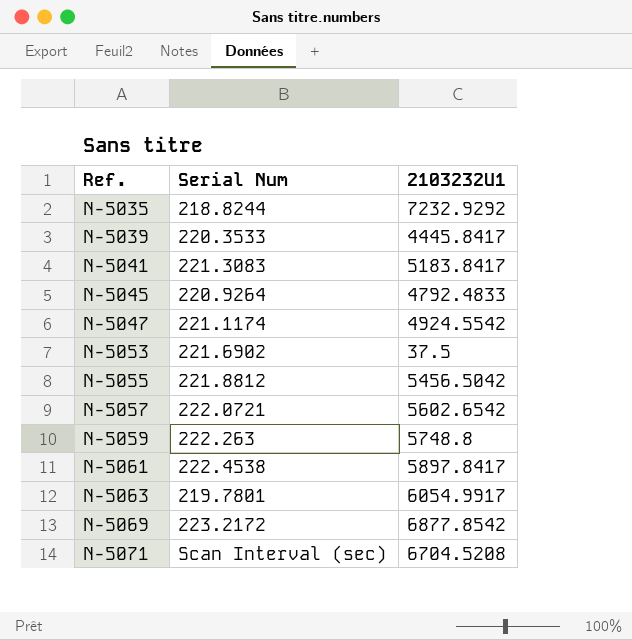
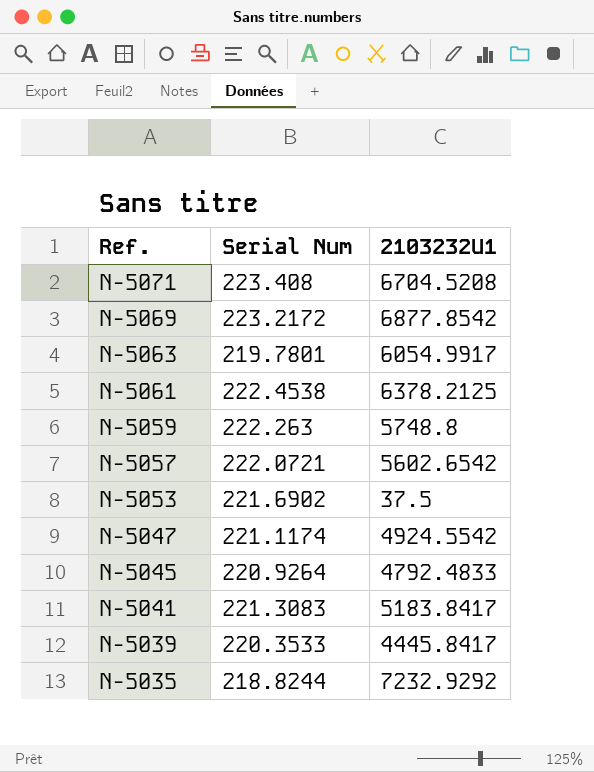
row order: Ref. ascending -> Ref. descending
row N-5055: 221.8812 | 5456.5042 -> none
N-5071 | Serial Num: Scan Interval (sec) -> 223.408
N-5061 | 2103232U1: 5897.8417 -> 6378.2125

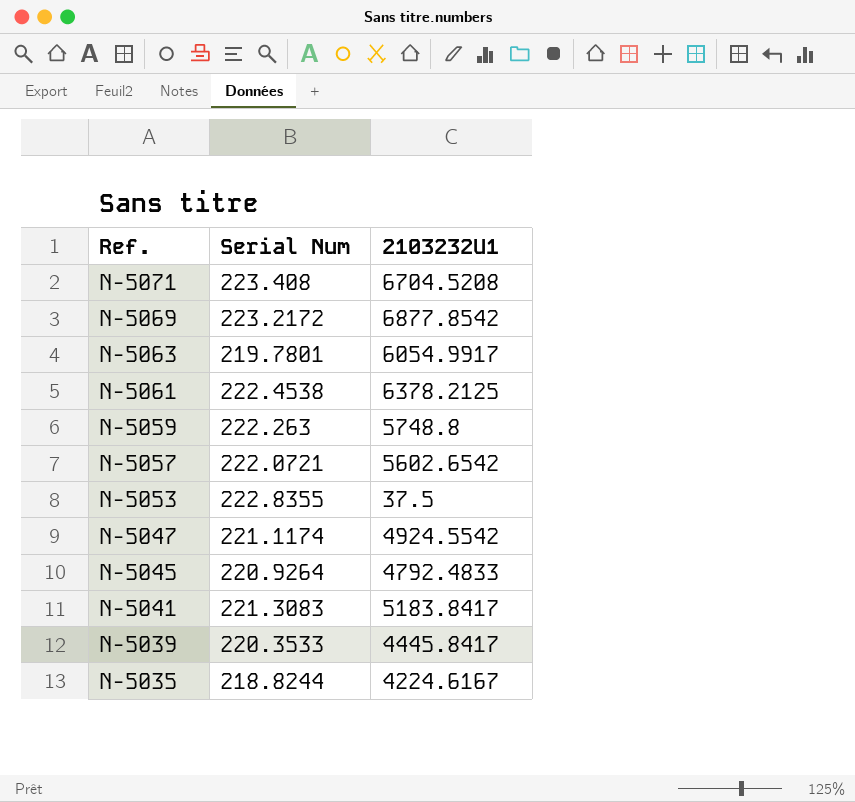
N-5053 | Serial Num: 221.6902 -> 222.8355
N-5035 | 2103232U1: 7232.9292 -> 4224.6167

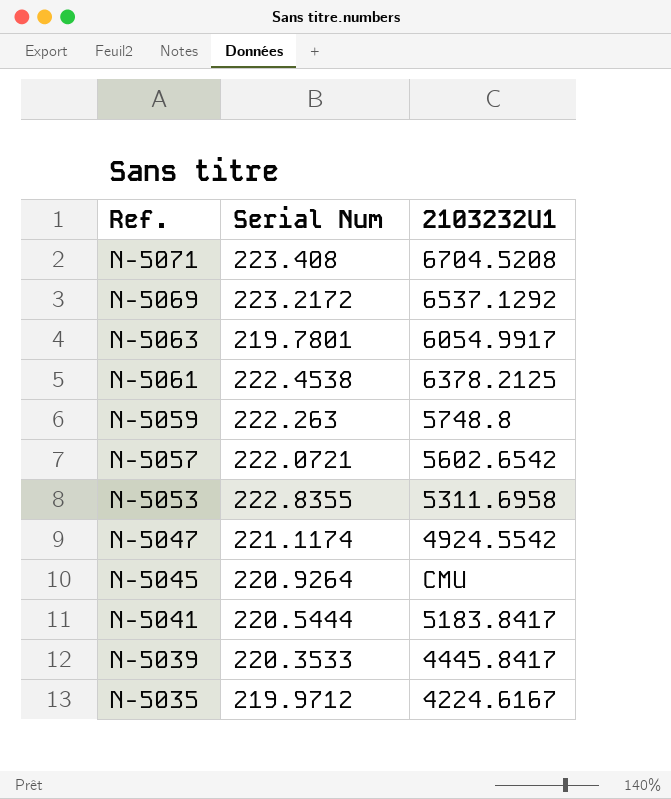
N-5069 | 2103232U1: 6877.8542 -> 6537.1292
N-5053 | 2103232U1: 37.5 -> 5311.6958
N-5045 | 2103232U1: 4792.4833 -> CMU
N-5041 | Serial Num: 221.3083 -> 220.5444
N-5035 | Serial Num: 218.8244 -> 219.9712

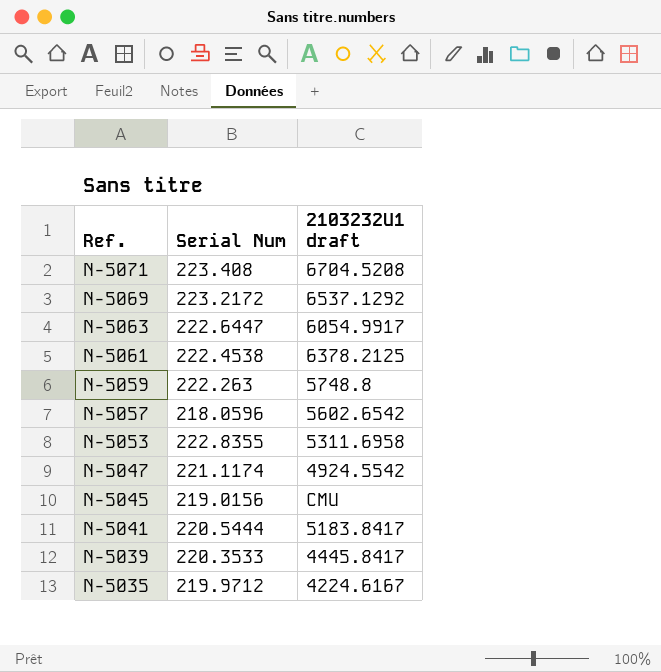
column name: 2103232U1 -> 2103232U1 draft
N-5063 | Serial Num: 219.7801 -> 222.6447
N-5057 | Serial Num: 222.0721 -> 218.0596
N-5045 | Serial Num: 220.9264 -> 219.0156

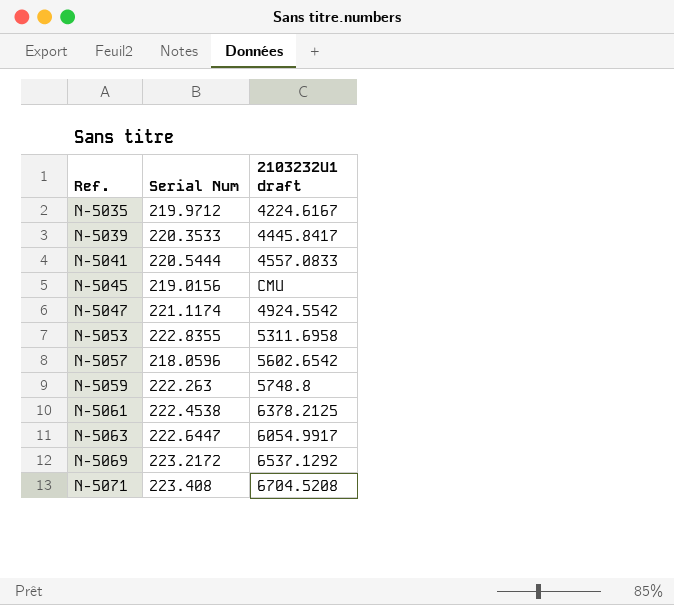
row order: Ref. descending -> Ref. ascending
N-5041 | 2103232U1 draft: 5183.8417 -> 4557.0833

